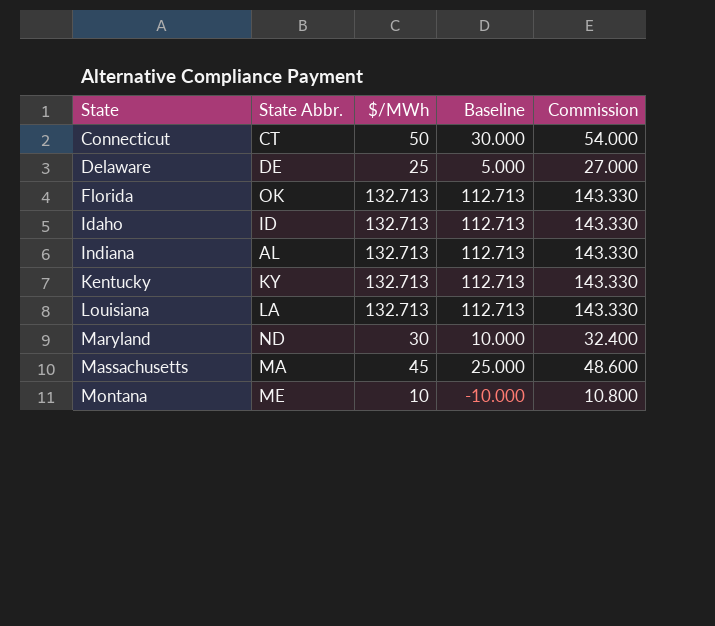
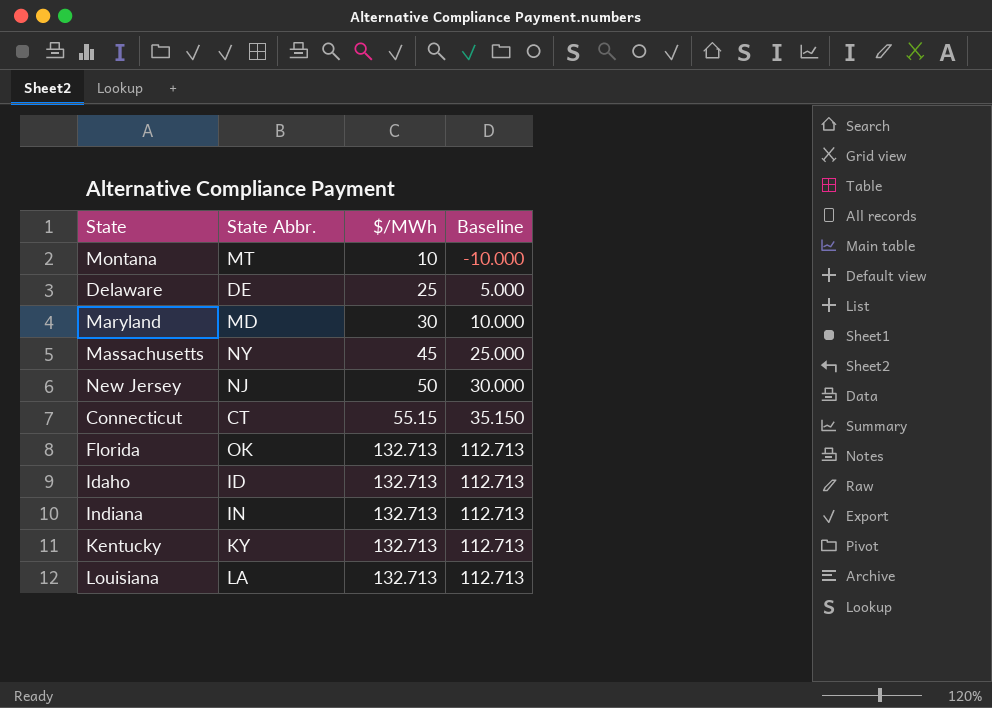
row order: State ascending -> $/MWh ascending
column Commission | formula: [$/MWh] * 1.08 -> none
Montana | State Abbr.: ME -> MT
Maryland | State Abbr.: ND -> MD
Massachusetts | State Abbr.: MA -> NY
row New Jersey: none -> NJ | 50 | 30.000
Connecticut | $/MWh: 50 -> 55.15
Connecticut | Baseline: 30.000 -> 35.150
Indiana | State Abbr.: AL -> IN

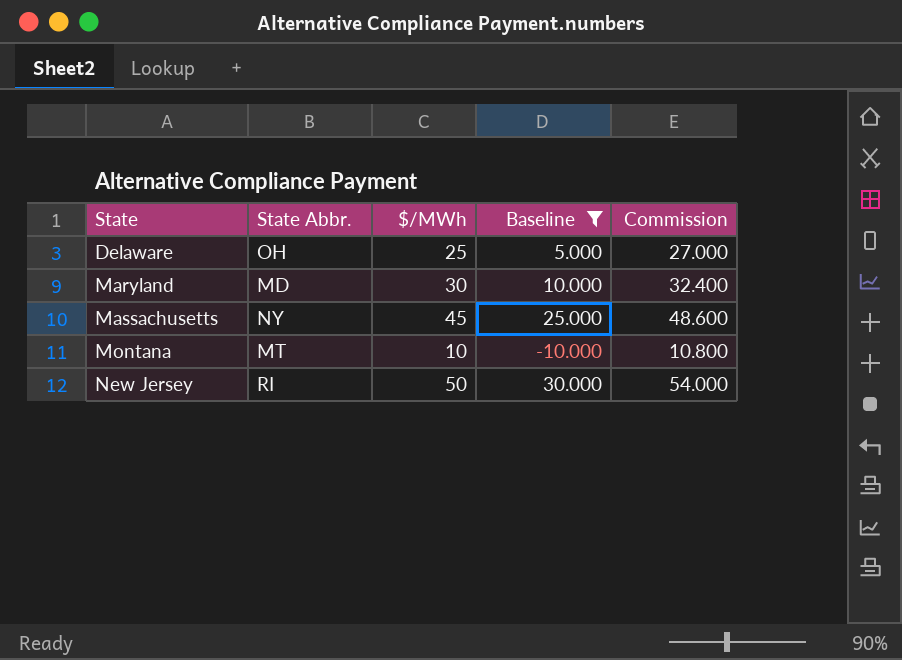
filter: none -> Baseline <= 30.000
row order: $/MWh ascending -> State ascending
column Commission | formula: none -> [$/MWh] * 1.08
Delaware | State Abbr.: DE -> OH
New Jersey | State Abbr.: NJ -> RI

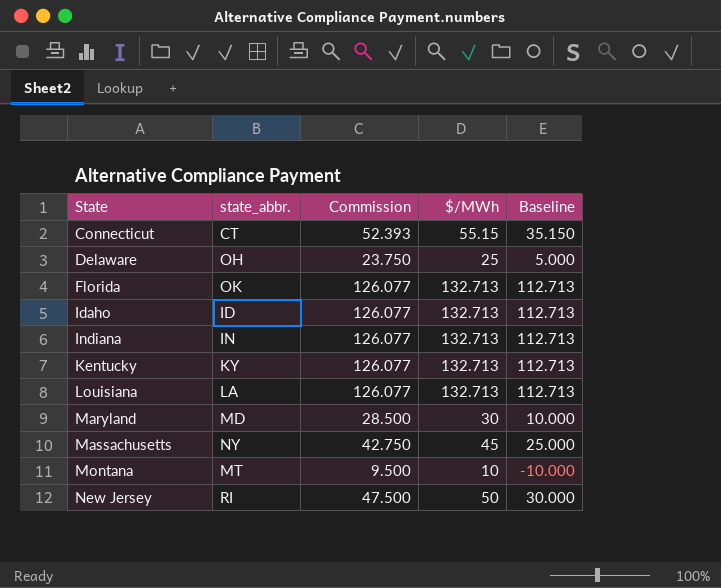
filter: Baseline <= 30.000 -> none
column name: State Abbr. -> state_abbr.
column Commission | formula: [$/MWh] * 1.08 -> [$/MWh] * 0.95
column Commission | position: 5 -> 3

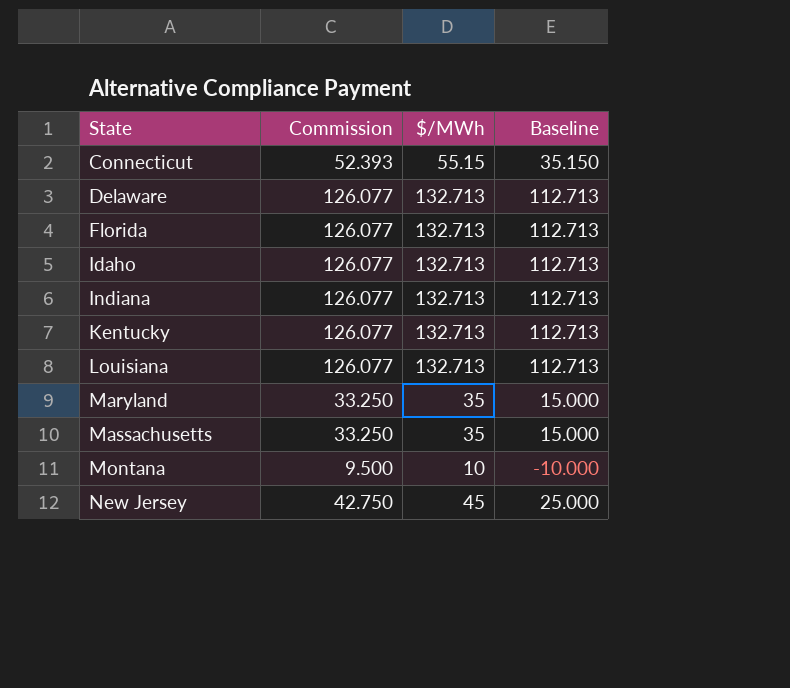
column state_abbr. | position: 2 -> none
Delaware | Commission: 23.750 -> 126.077
Delaware | $/MWh: 25 -> 132.713
Delaware | Baseline: 5.000 -> 112.713
Maryland | Commission: 28.500 -> 33.250
Maryland | $/MWh: 30 -> 35
Maryland | Baseline: 10.000 -> 15.000
Massachusetts | Commission: 42.750 -> 33.250
Massachusetts | $/MWh: 45 -> 35
Massachusetts | Baseline: 25.000 -> 15.000
New Jersey | Commission: 47.500 -> 42.750
New Jersey | $/MWh: 50 -> 45
New Jersey | Baseline: 30.000 -> 25.000

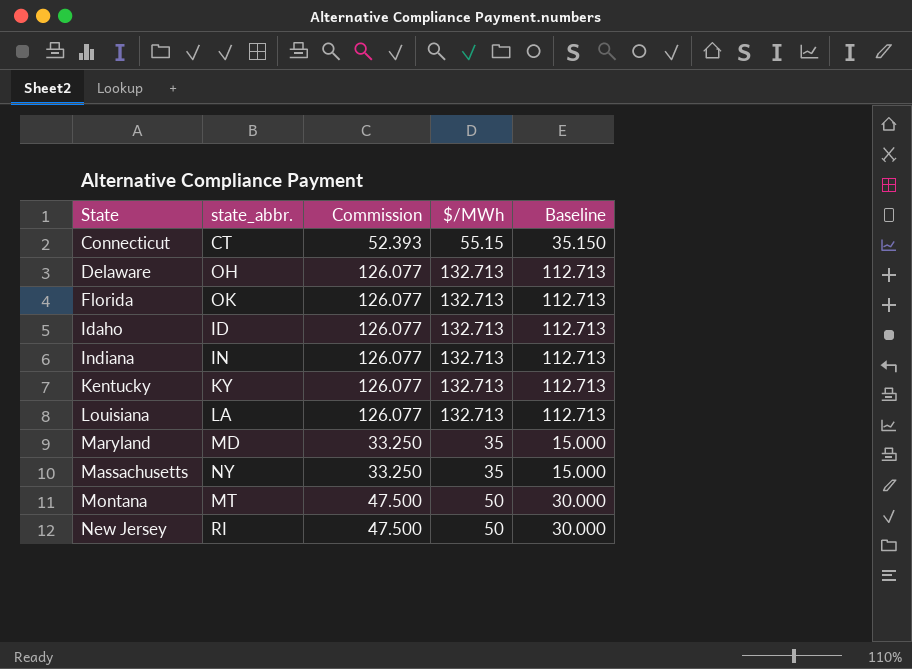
column state_abbr. | position: none -> 2
Montana | Commission: 9.500 -> 47.500
Montana | $/MWh: 10 -> 50
Montana | Baseline: -10.000 -> 30.000
New Jersey | Commission: 42.750 -> 47.500
New Jersey | $/MWh: 45 -> 50
New Jersey | Baseline: 25.000 -> 30.000

